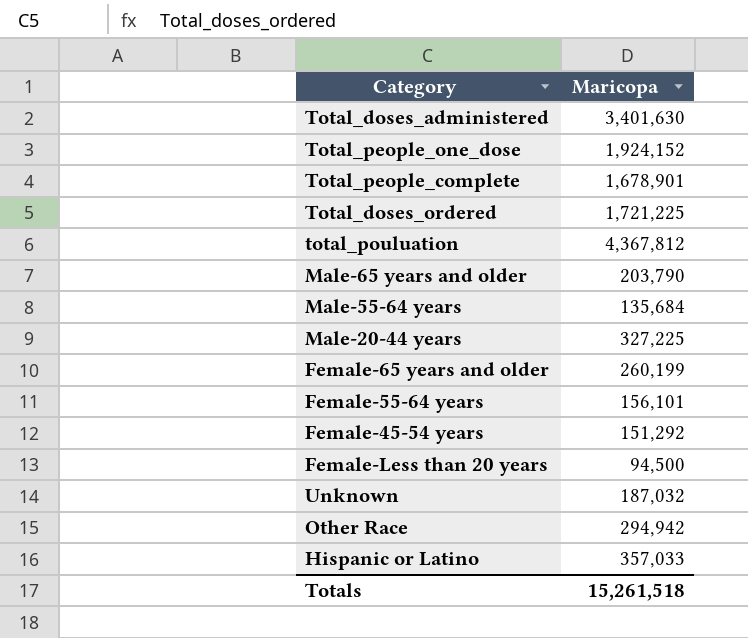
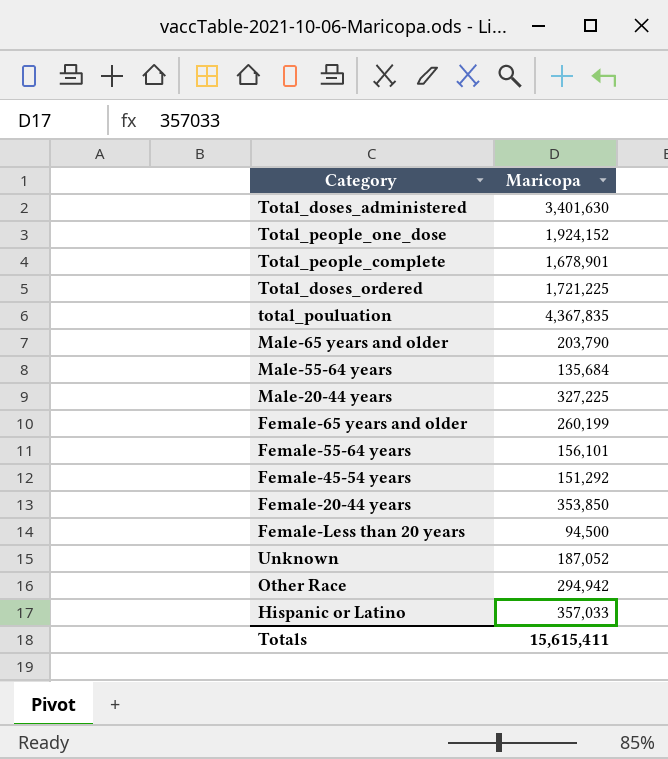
total_pouluation | Maricopa: 4,367,812 -> 4,367,835
row Female-20-44 years: none -> 353,850
Unknown | Maricopa: 187,032 -> 187,052
Totals | Maricopa: 15,261,518 -> 15,615,411

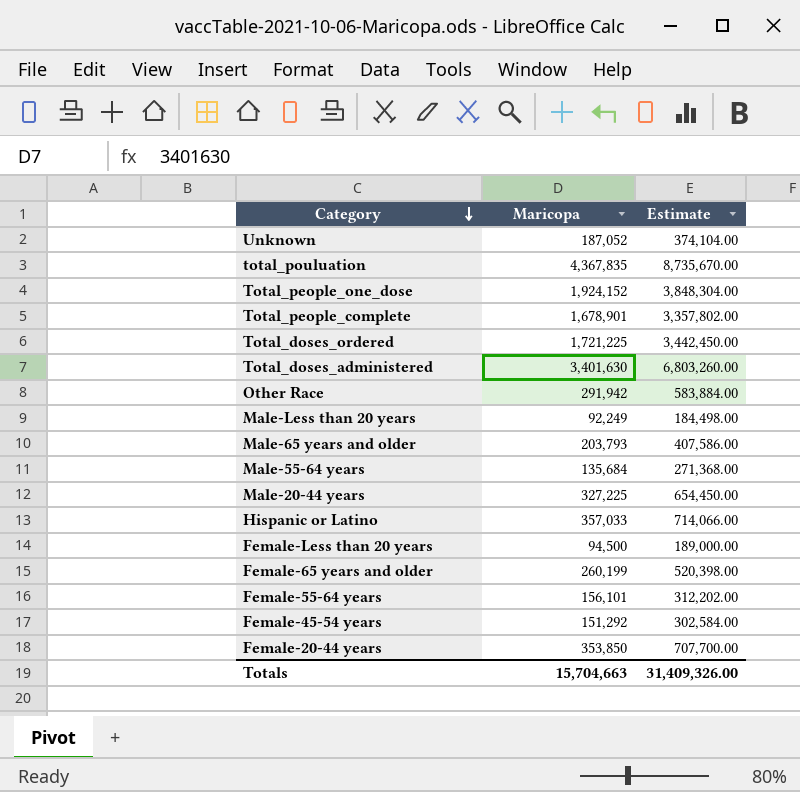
row order: none -> Category descending
column Estimate | formula: none -> [Maricopa] * 2
Other Race | Maricopa: 294,942 -> 291,942
row Male-Less than 20 years: none -> 92,249 | 184,498.00
Male-65 years and older | Maricopa: 203,790 -> 203,793
Totals | Maricopa: 15,615,411 -> 15,704,663

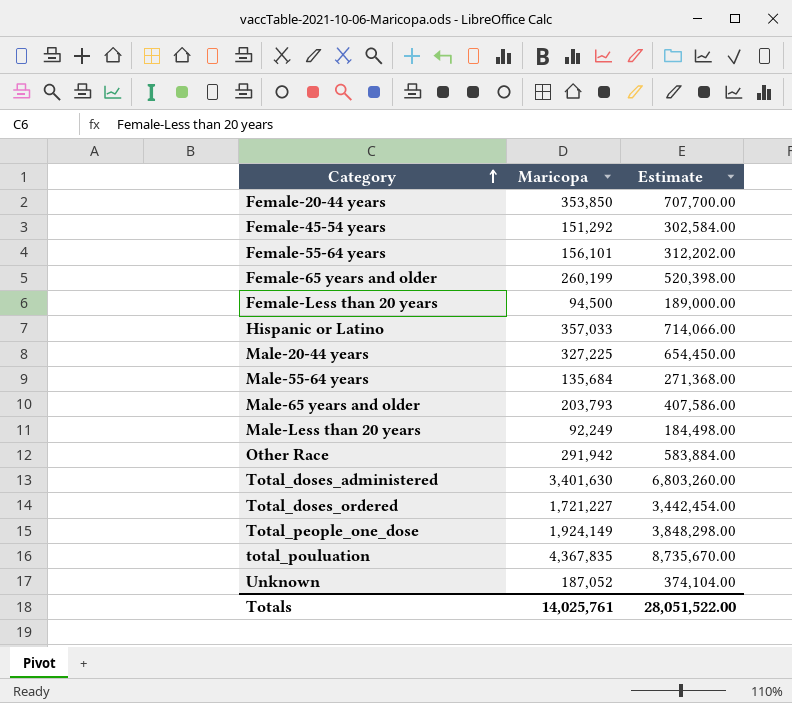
row order: Category descending -> Category ascending
row Total_people_complete: 1,678,901 | 3,357,802.00 -> none
Total_doses_ordered | Maricopa: 1,721,225 -> 1,721,227
Total_doses_ordered | Estimate: 3,442,450.00 -> 3,442,454.00
Total_people_one_dose | Maricopa: 1,924,152 -> 1,924,149
Total_people_one_dose | Estimate: 3,848,304.00 -> 3,848,298.00
Totals | Maricopa: 15,704,663 -> 14,025,761
Totals | Estimate: 31,409,326.00 -> 28,051,522.00

